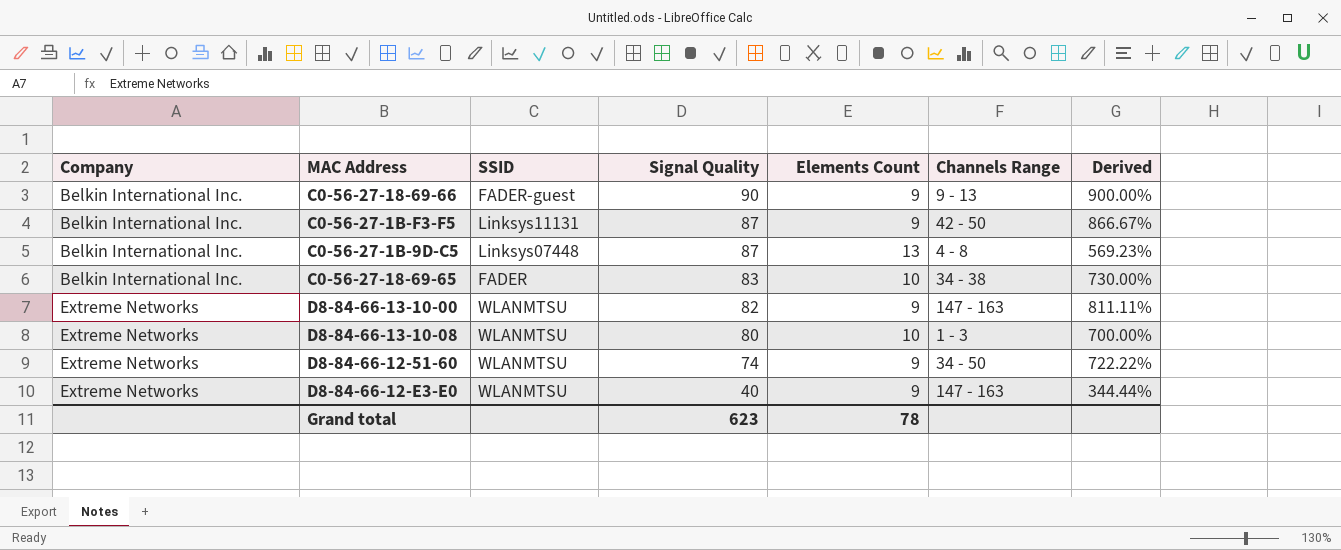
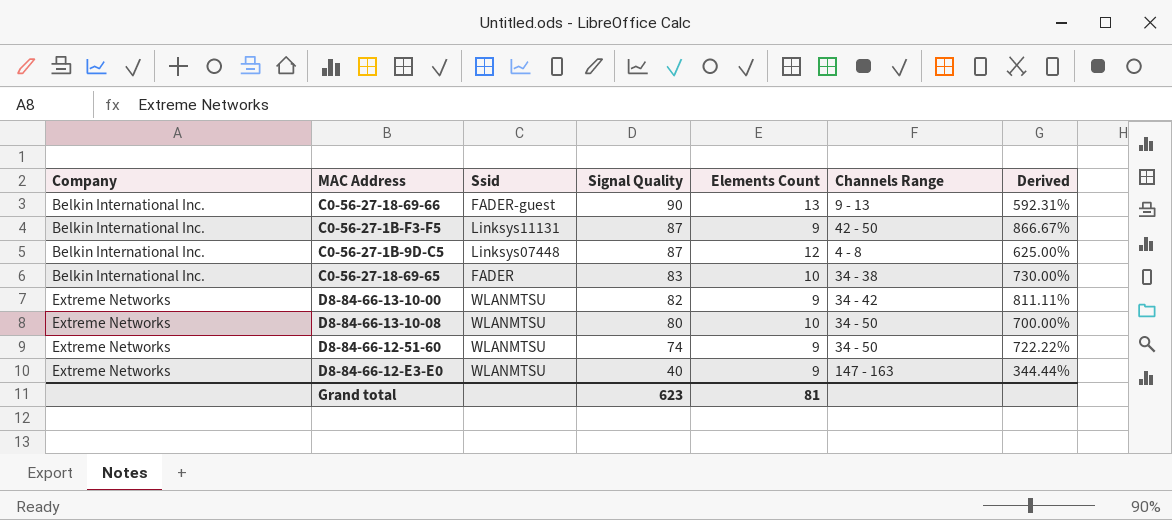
column name: SSID -> Ssid
C0-56-27-18-69-66 | Elements Count: 9 -> 13
C0-56-27-18-69-66 | Derived: 900.00% -> 592.31%
C0-56-27-1B-9D-C5 | Elements Count: 13 -> 12
C0-56-27-1B-9D-C5 | Derived: 569.23% -> 625.00%
D8-84-66-13-10-00 | Channels Range: 147 - 163 -> 34 - 42
D8-84-66-13-10-08 | Channels Range: 1 - 3 -> 34 - 50
Grand total | Elements Count: 78 -> 81

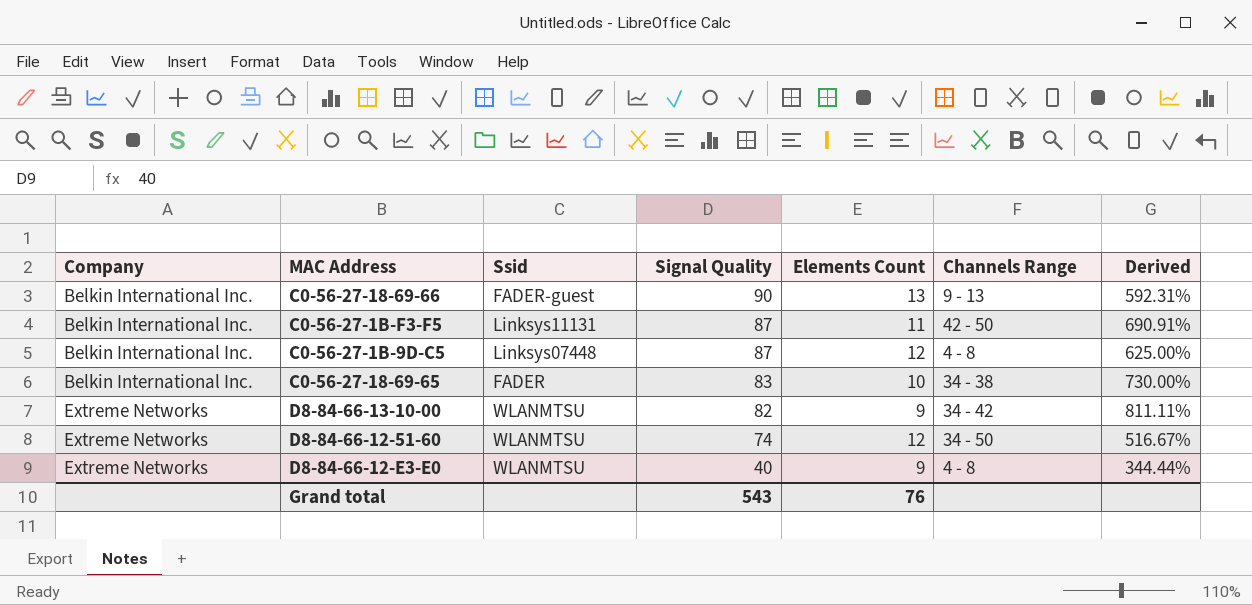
row D8-84-66-13-10-08: Extreme Networks | WLANMTSU | 80 | 10 | 34 - 50 | 700.00% -> none
C0-56-27-1B-F3-F5 | Elements Count: 9 -> 11
C0-56-27-1B-F3-F5 | Derived: 866.67% -> 690.91%
D8-84-66-12-51-60 | Elements Count: 9 -> 12
D8-84-66-12-51-60 | Derived: 722.22% -> 516.67%
D8-84-66-12-E3-E0 | Channels Range: 147 - 163 -> 4 - 8
Grand total | Signal Quality: 623 -> 543
Grand total | Elements Count: 81 -> 76

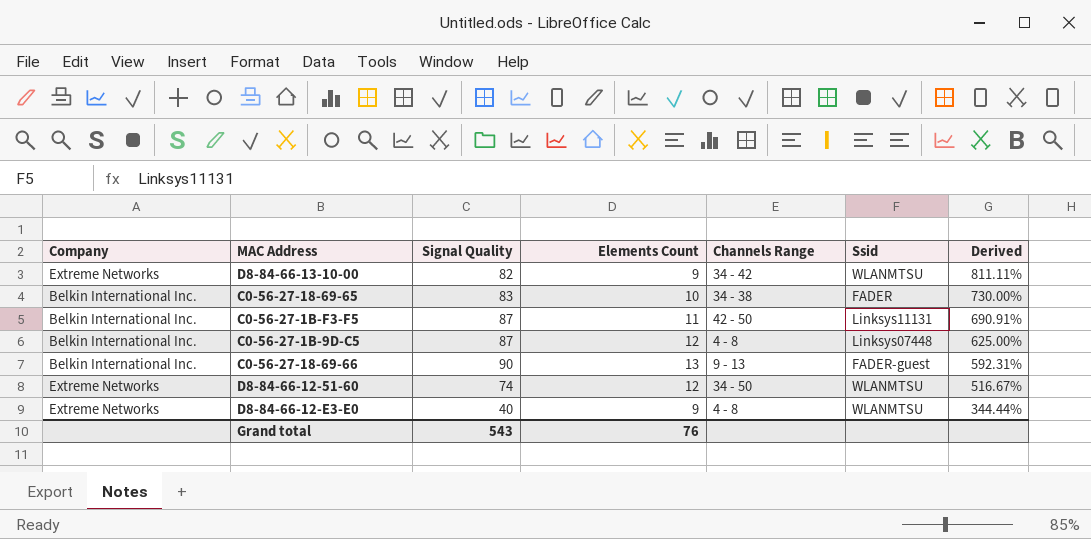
row order: Company ascending -> Derived descending
column Ssid | position: 3 -> 6

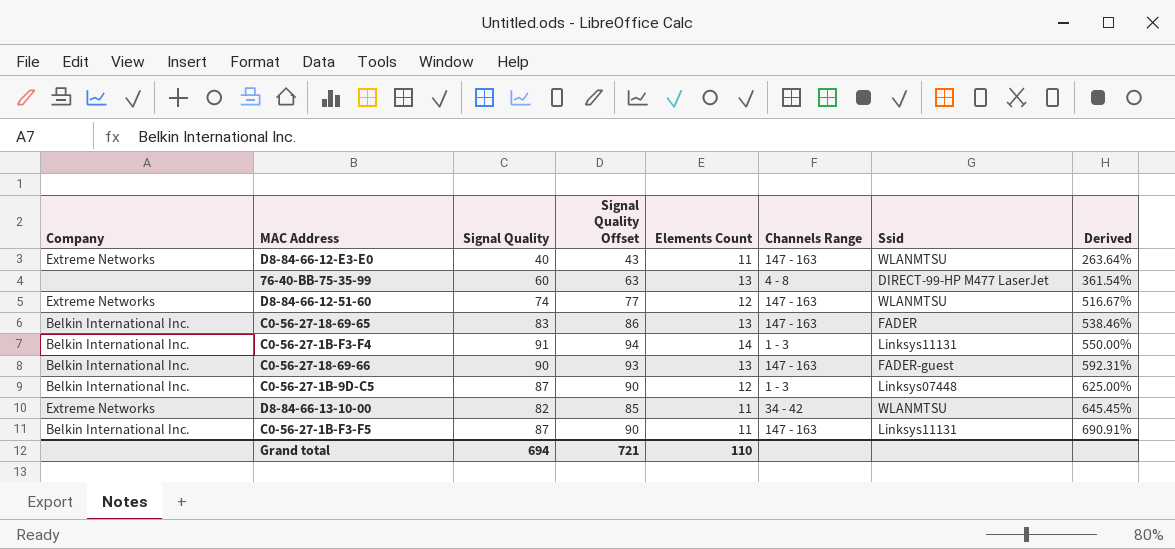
row order: Derived descending -> Derived ascending
column Signal Quality Offset | formula: none -> [Signal Quality] + 3
D8-84-66-12-E3-E0 | Elements Count: 9 -> 11
D8-84-66-12-E3-E0 | Channels Range: 4 - 8 -> 147 - 163
D8-84-66-12-E3-E0 | Derived: 344.44% -> 263.64%
row 76-40-BB-75-35-99: none -> none | 60 | 63 | 13 | 4 - 8 | DIRECT-99-HP M477 LaserJet | 361.54%
D8-84-66-12-51-60 | Channels Range: 34 - 50 -> 147 - 163
C0-56-27-18-69-65 | Elements Count: 10 -> 13
C0-56-27-18-69-65 | Channels Range: 34 - 38 -> 147 - 163
C0-56-27-18-69-65 | Derived: 730.00% -> 538.46%
row C0-56-27-1B-F3-F4: none -> Belkin International Inc. | 91 | 94 | 14 | 1 - 3 | Linksys11131 | 550.00%
C0-56-27-18-69-66 | Channels Range: 9 - 13 -> 147 - 163
C0-56-27-1B-9D-C5 | Channels Range: 4 - 8 -> 1 - 3
D8-84-66-13-10-00 | Elements Count: 9 -> 11
D8-84-66-13-10-00 | Derived: 811.11% -> 645.45%
C0-56-27-1B-F3-F5 | Channels Range: 42 - 50 -> 147 - 163
Grand total | Signal Quality: 543 -> 694
Grand total | Elements Count: 76 -> 110

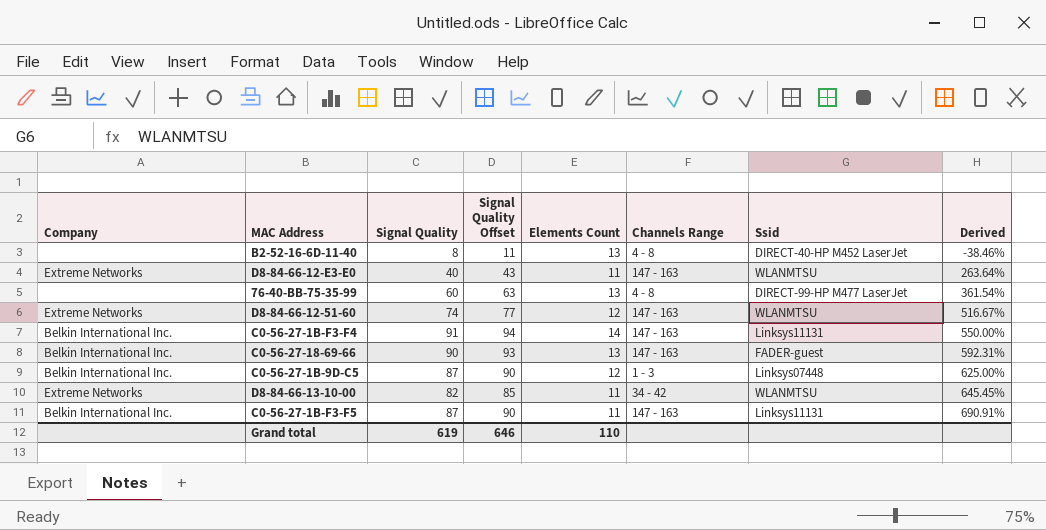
row C0-56-27-18-69-65: Belkin International Inc. | 83 | 86 | 13 | 147 - 163 | FADER | 538.46% -> none
row B2-52-16-6D-11-40: none -> none | 8 | 11 | 13 | 4 - 8 | DIRECT-40-HP M452 LaserJet | -38.46%
C0-56-27-1B-F3-F4 | Channels Range: 1 - 3 -> 147 - 163
Grand total | Signal Quality: 694 -> 619
Grand total | Signal Quality Offset: 721 -> 646

